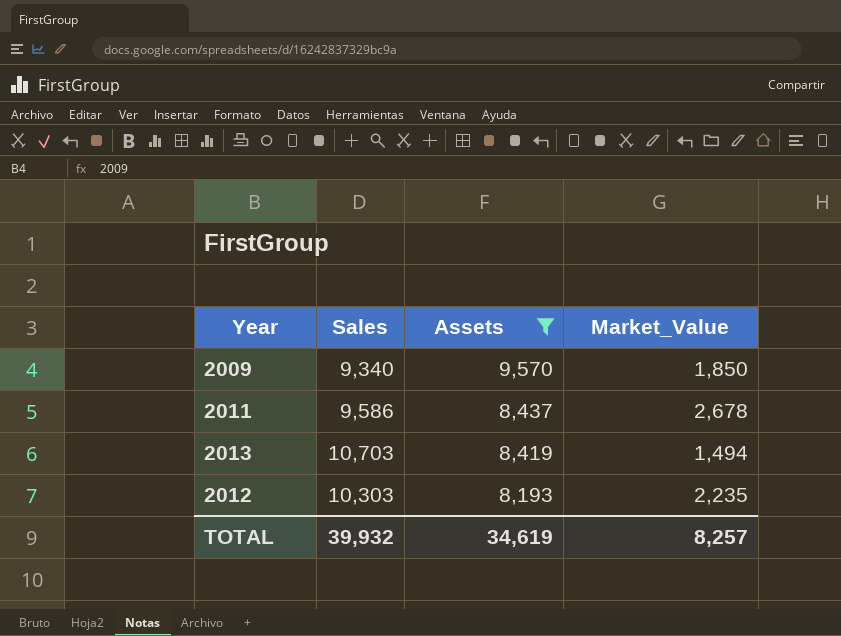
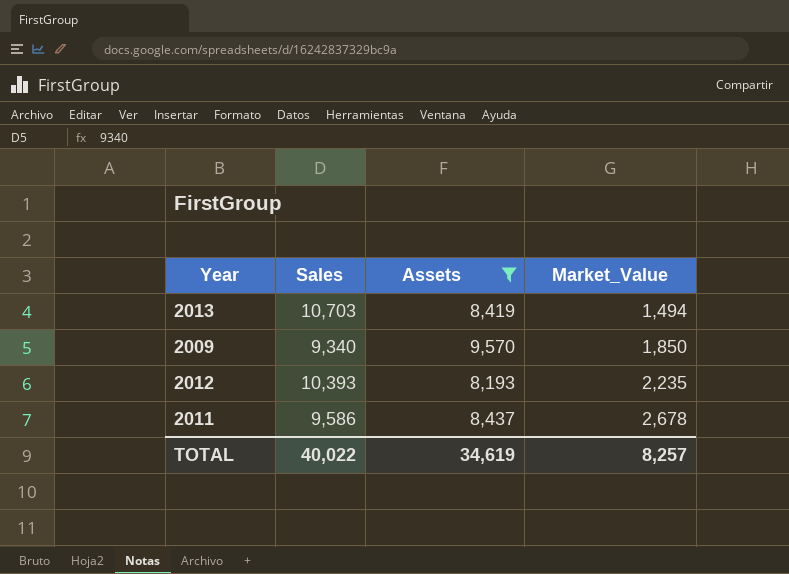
row order: Assets descending -> Market_Value ascending
2012 | Sales: 10,303 -> 10,393
TOTAL | Sales: 39,932 -> 40,022

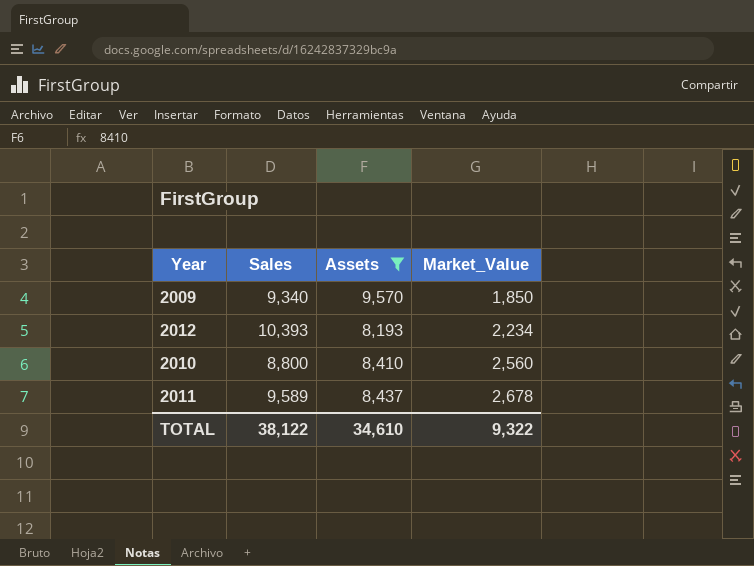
row 2013: 10,703 | 8,419 | 1,494 -> none
2012 | Market_Value: 2,235 -> 2,234
row 2010: none -> 8,800 | 8,410 | 2,560
2011 | Sales: 9,586 -> 9,589
TOTAL | Sales: 40,022 -> 38,122
TOTAL | Assets: 34,619 -> 34,610
TOTAL | Market_Value: 8,257 -> 9,322

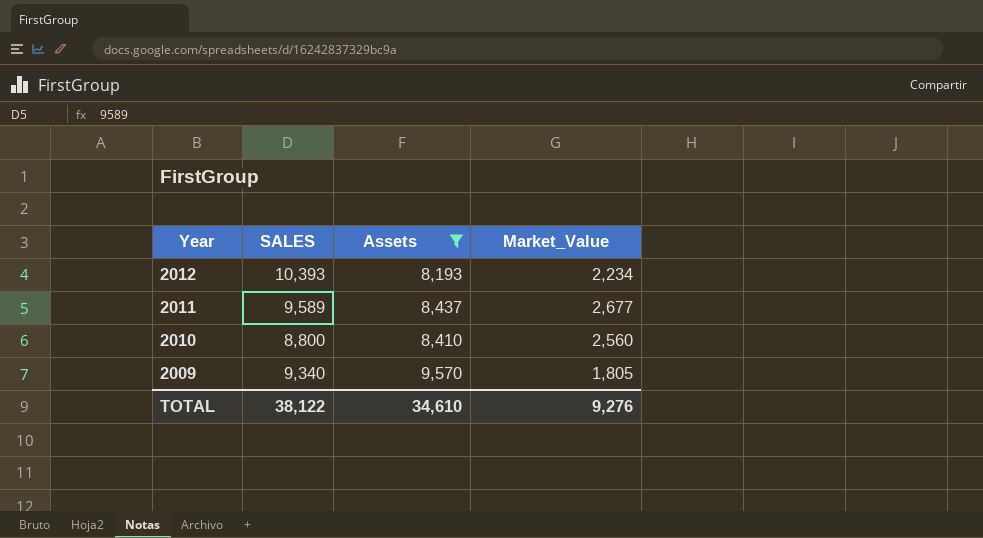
row order: Market_Value ascending -> Year descending
column name: Sales -> SALES
2011 | Market_Value: 2,678 -> 2,677
2009 | Market_Value: 1,850 -> 1,805
TOTAL | Market_Value: 9,322 -> 9,276

